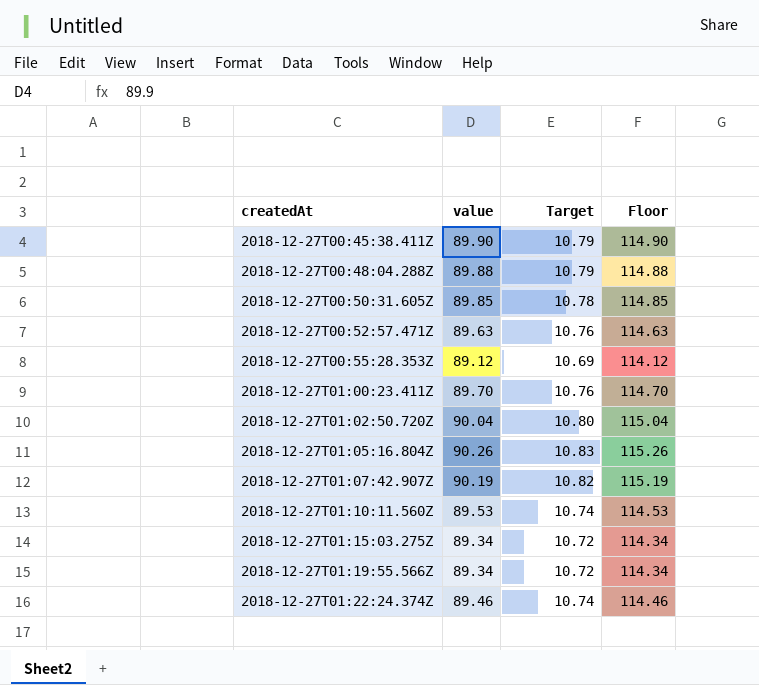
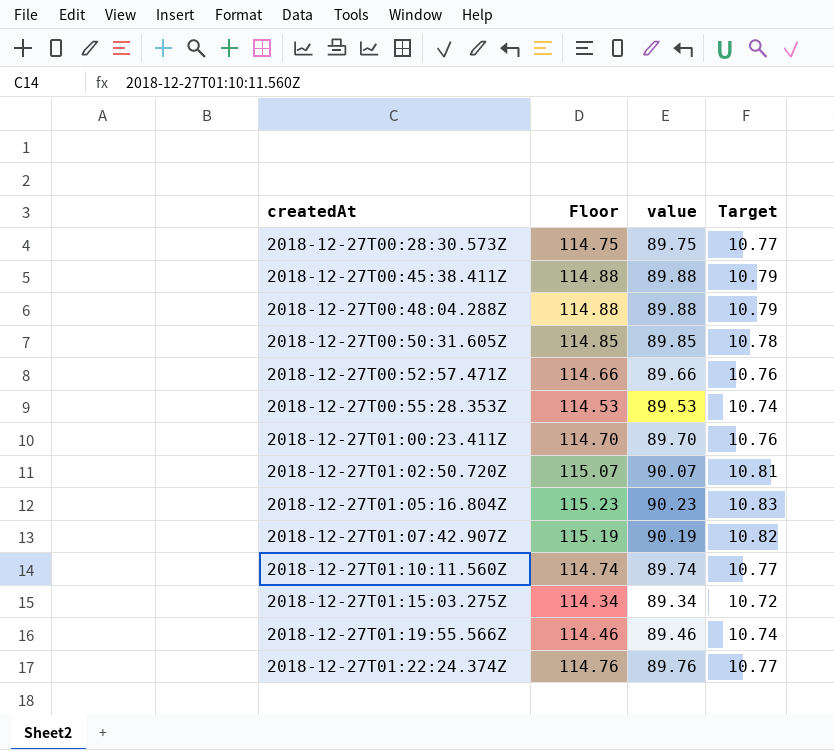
column Floor | position: 4 -> 2
row 2018-12-27T00:28:30.573Z: none -> 114.75 | 89.75 | 10.77
2018-12-27T00:45:38.411Z | Floor: 114.90 -> 114.88
2018-12-27T00:45:38.411Z | value: 89.90 -> 89.88
2018-12-27T00:52:57.471Z | Floor: 114.63 -> 114.66
2018-12-27T00:52:57.471Z | value: 89.63 -> 89.66
2018-12-27T00:55:28.353Z | Floor: 114.12 -> 114.53
2018-12-27T00:55:28.353Z | value: 89.12 -> 89.53
2018-12-27T00:55:28.353Z | Target: 10.69 -> 10.74
2018-12-27T01:02:50.720Z | Floor: 115.04 -> 115.07
2018-12-27T01:02:50.720Z | value: 90.04 -> 90.07
2018-12-27T01:02:50.720Z | Target: 10.80 -> 10.81
2018-12-27T01:05:16.804Z | Floor: 115.26 -> 115.23
2018-12-27T01:05:16.804Z | value: 90.26 -> 90.23
2018-12-27T01:10:11.560Z | Floor: 114.53 -> 114.74
2018-12-27T01:10:11.560Z | value: 89.53 -> 89.74
2018-12-27T01:10:11.560Z | Target: 10.74 -> 10.77
2018-12-27T01:19:55.566Z | Floor: 114.34 -> 114.46
2018-12-27T01:19:55.566Z | value: 89.34 -> 89.46
2018-12-27T01:19:55.566Z | Target: 10.72 -> 10.74
2018-12-27T01:22:24.374Z | Floor: 114.46 -> 114.76
2018-12-27T01:22:24.374Z | value: 89.46 -> 89.76
2018-12-27T01:22:24.374Z | Target: 10.74 -> 10.77

